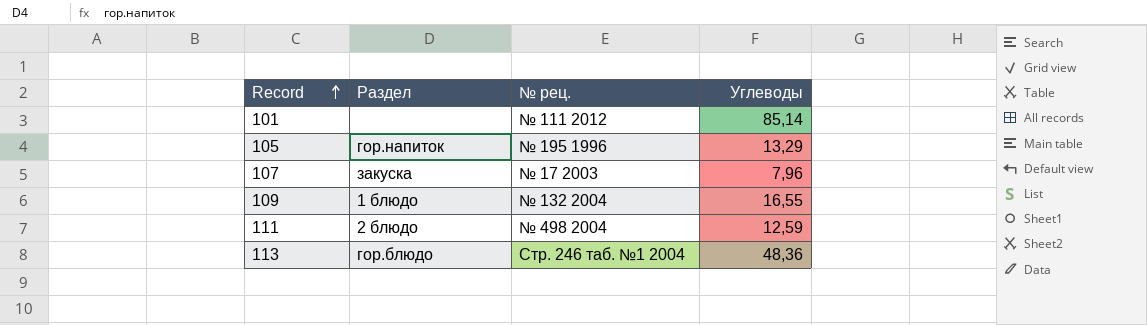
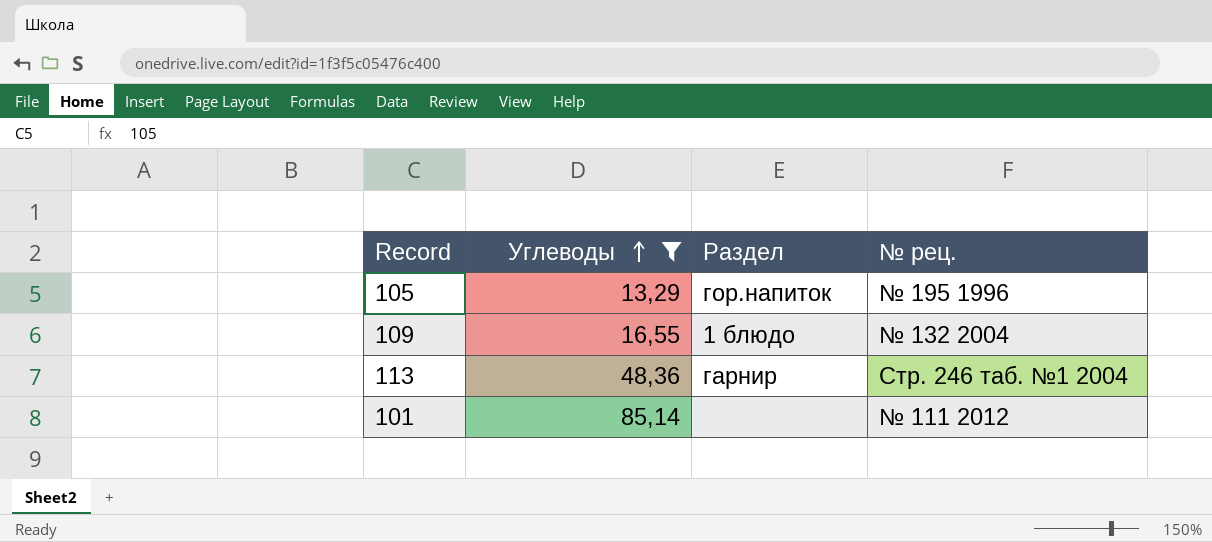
filter: none -> Углеводы >= 13,29
row order: Record ascending -> Углеводы ascending
column Углеводы | position: 4 -> 2
113 | Раздел: гор.блюдо -> гарнир

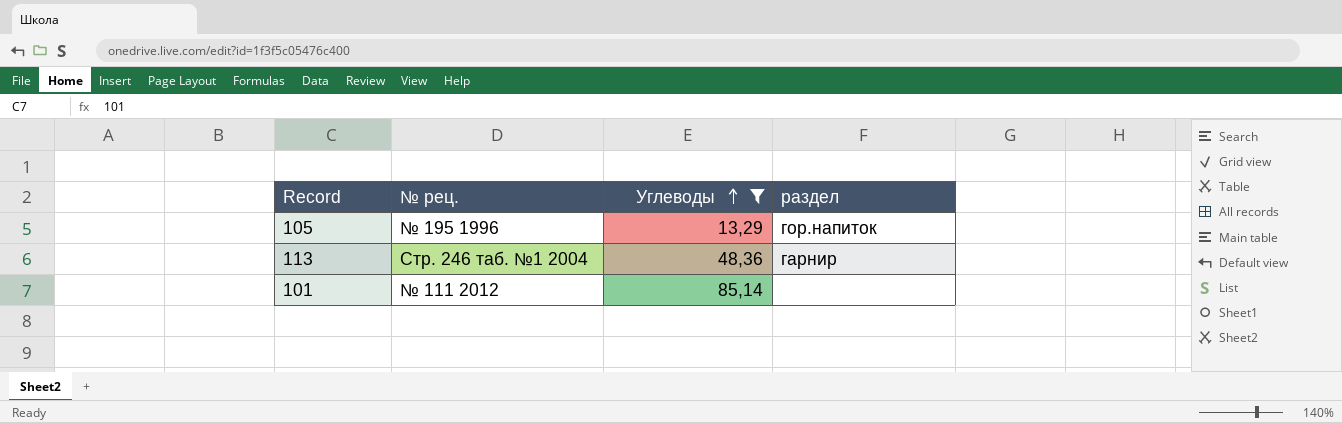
column № рец. | position: 4 -> 2
column name: Раздел -> раздел
row 109: 16,55 | 1 блюдо | № 132 2004 -> none

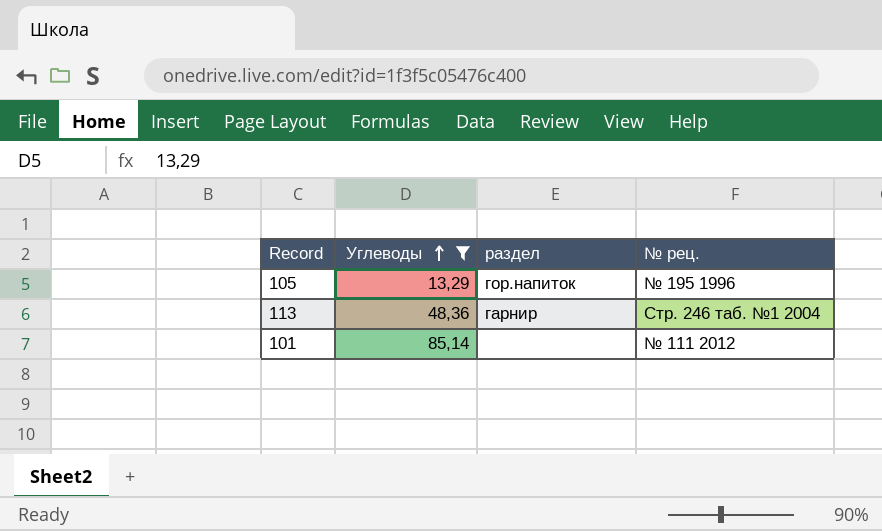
column № рец. | position: 2 -> 4

